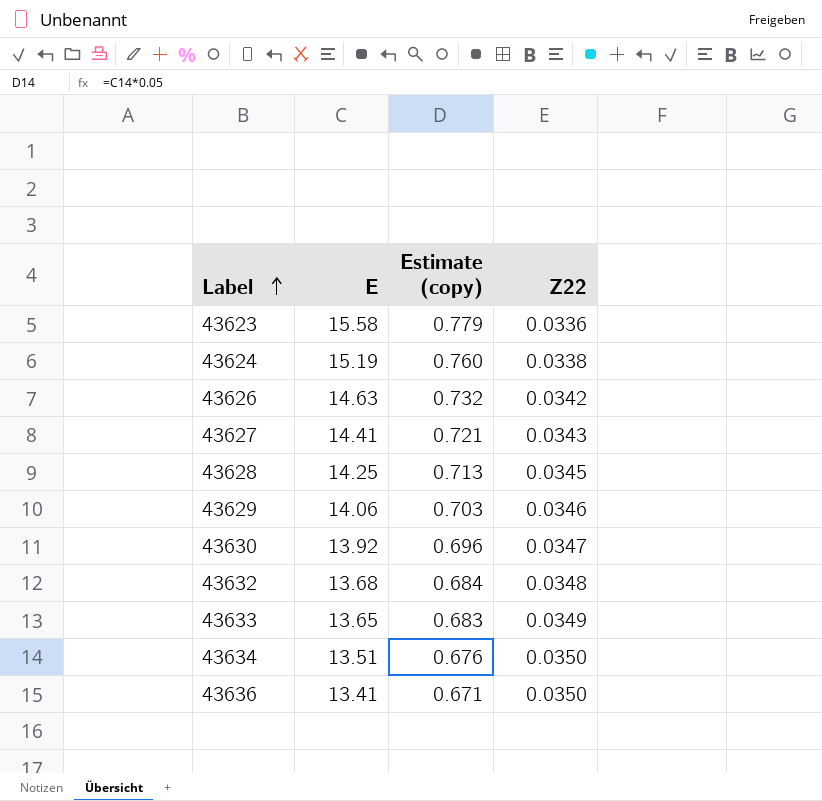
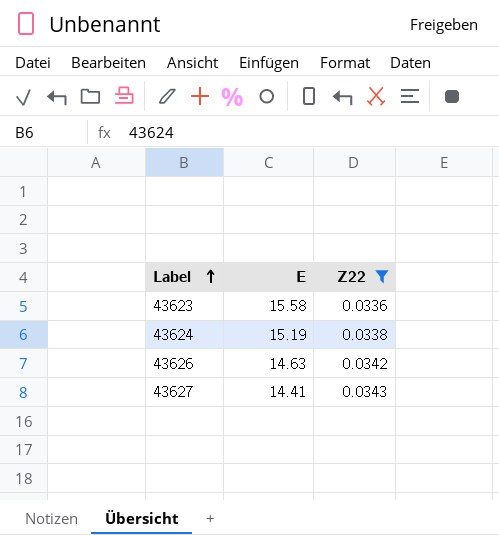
filter: none -> Z22 <= 0.0343
column Estimate (copy) | formula: [E] * 0.05 -> none

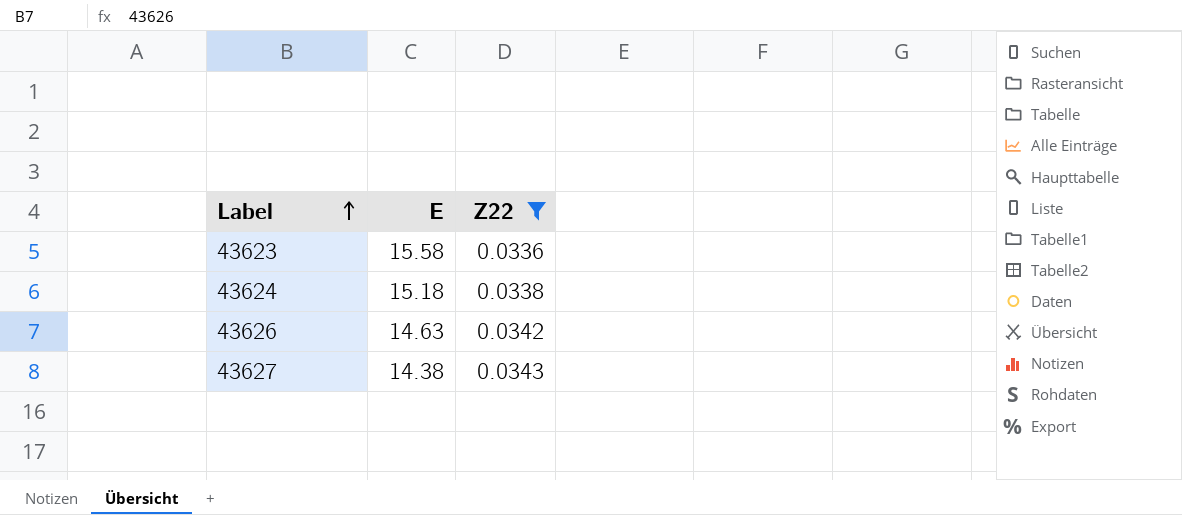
43624 | E: 15.19 -> 15.18
43627 | E: 14.41 -> 14.38

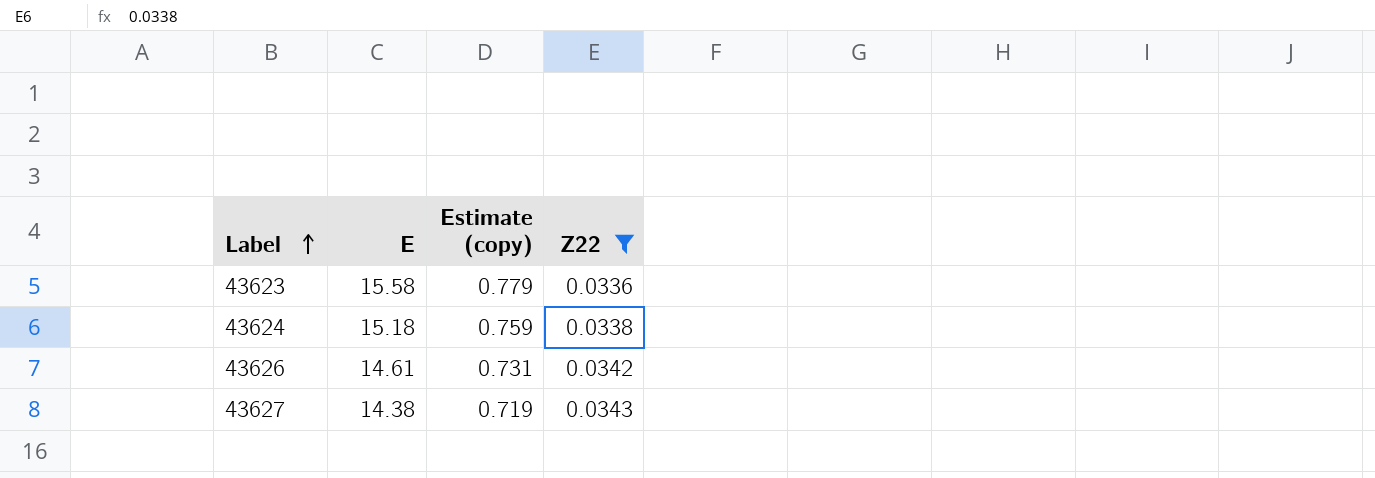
column Estimate (copy) | formula: none -> [E] * 0.05
43626 | E: 14.63 -> 14.61

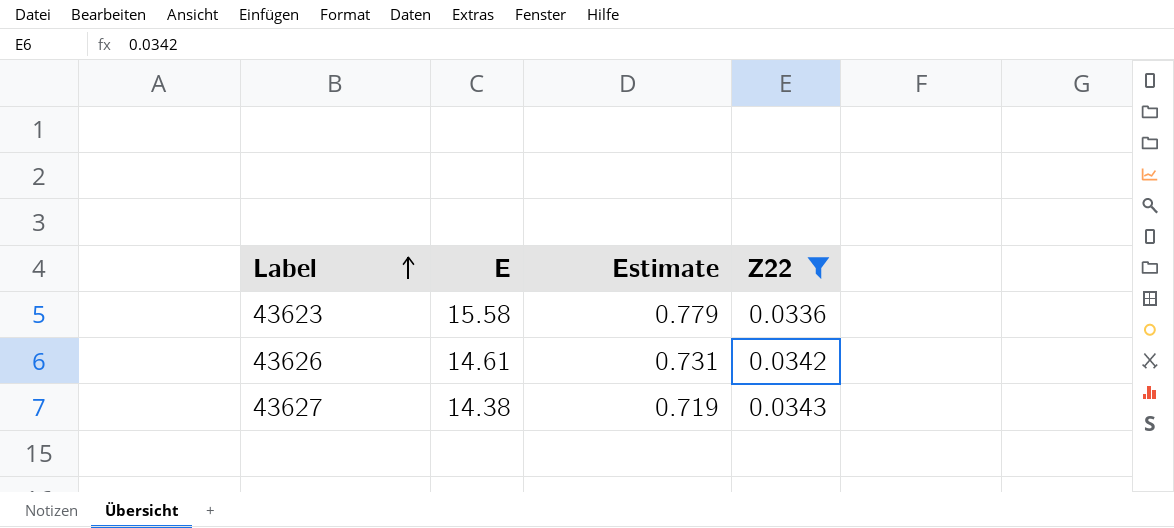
column name: Estimate (copy) -> Estimate
row 43624: 15.18 | 0.759 | 0.0338 -> none

